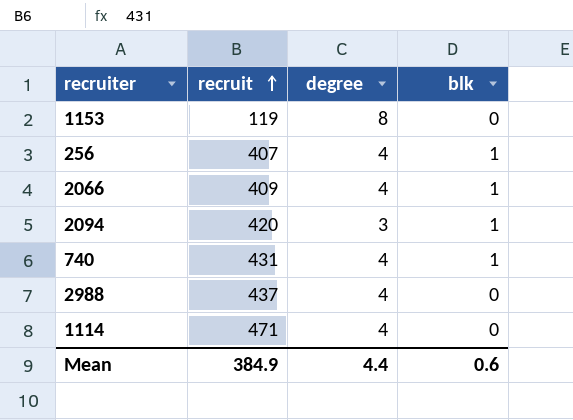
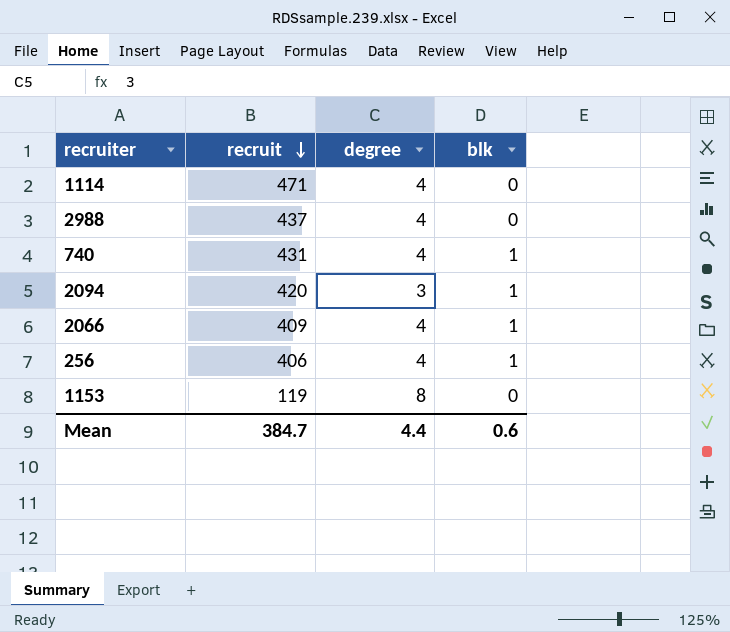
row order: recruit ascending -> recruit descending
256 | recruit: 407 -> 406
Mean | recruit: 384.9 -> 384.7

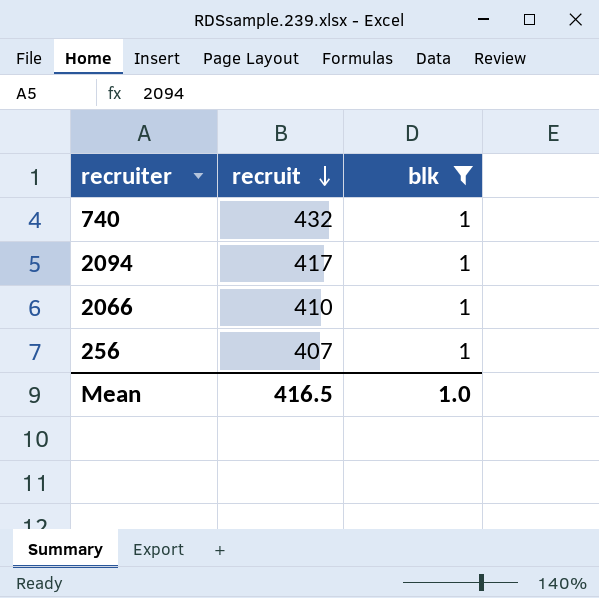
filter: none -> blk = 1
column degree | position: 3 -> none
740 | recruit: 431 -> 432
2094 | recruit: 420 -> 417
2066 | recruit: 409 -> 410
256 | recruit: 406 -> 407
Mean | recruit: 384.7 -> 416.5
Mean | blk: 0.6 -> 1.0

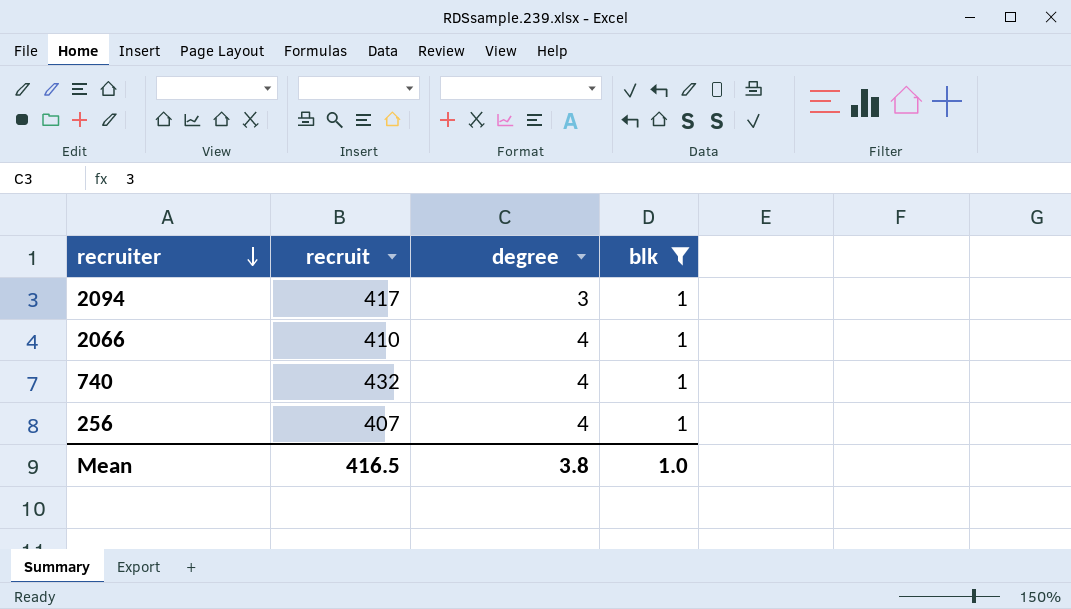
row order: recruit descending -> recruiter descending
column degree | position: none -> 3

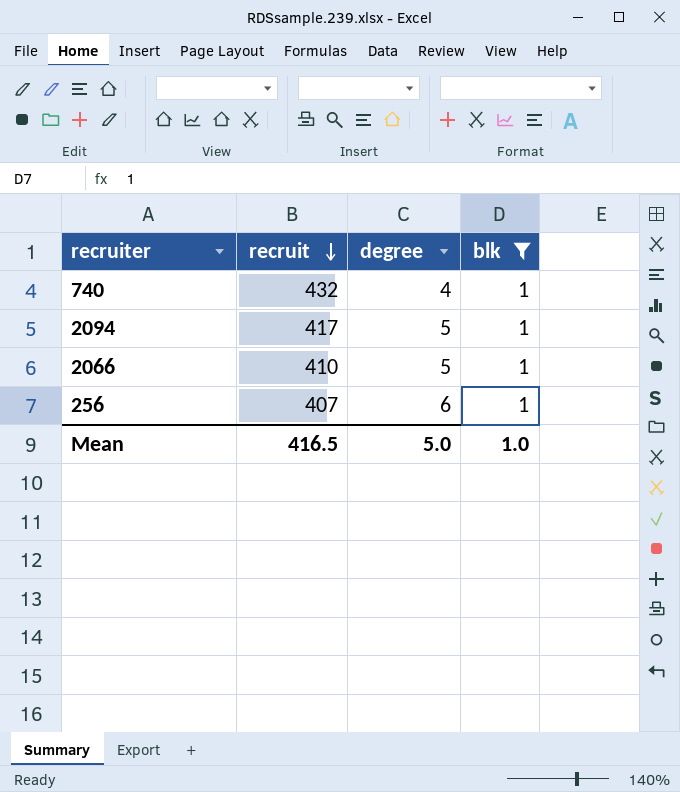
row order: recruiter descending -> recruit descending
2094 | degree: 3 -> 5
2066 | degree: 4 -> 5
256 | degree: 4 -> 6
Mean | degree: 3.8 -> 5.0

